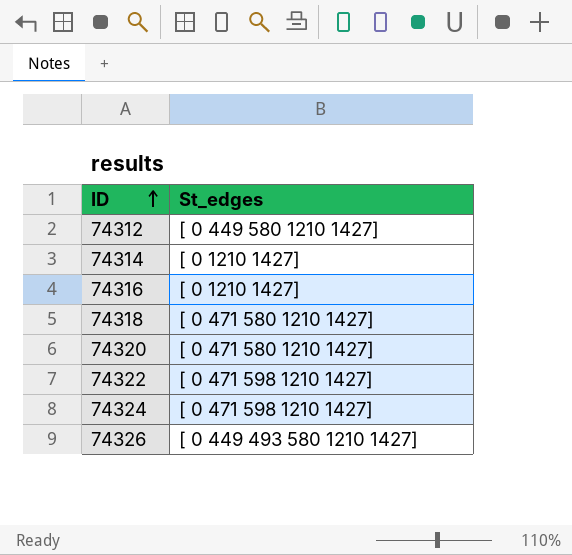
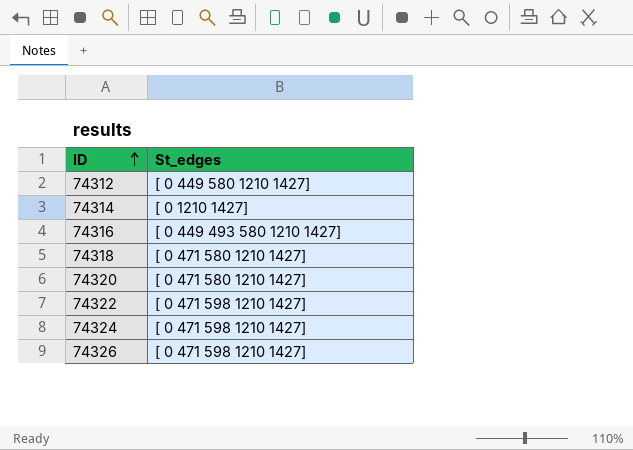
74316 | St_edges: [ 0 1210 1427] -> [ 0 449 493 580 1210 1427]
74326 | St_edges: [ 0 449 493 580 1210 1427] -> [ 0 471 598 1210 1427]

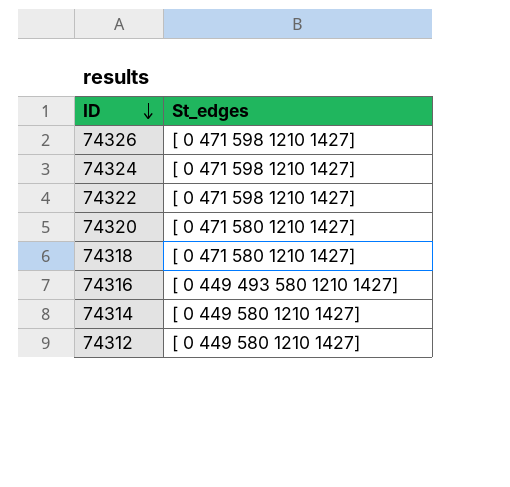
row order: ID ascending -> ID descending
74314 | St_edges: [ 0 1210 1427] -> [ 0 449 580 1210 1427]

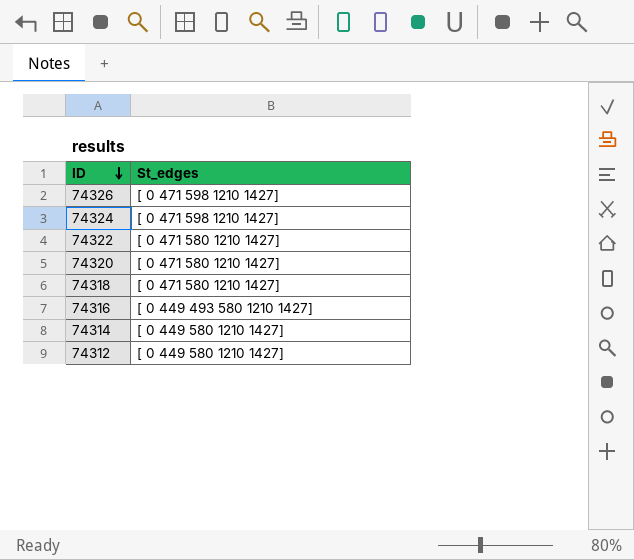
74322 | St_edges: [ 0 471 598 1210 1427] -> [ 0 471 580 1210 1427]

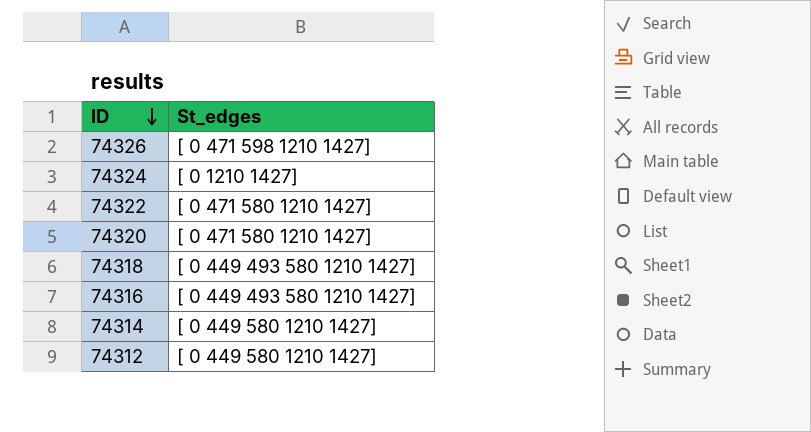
74324 | St_edges: [ 0 471 598 1210 1427] -> [ 0 1210 1427]
74318 | St_edges: [ 0 471 580 1210 1427] -> [ 0 449 493 580 1210 1427]

